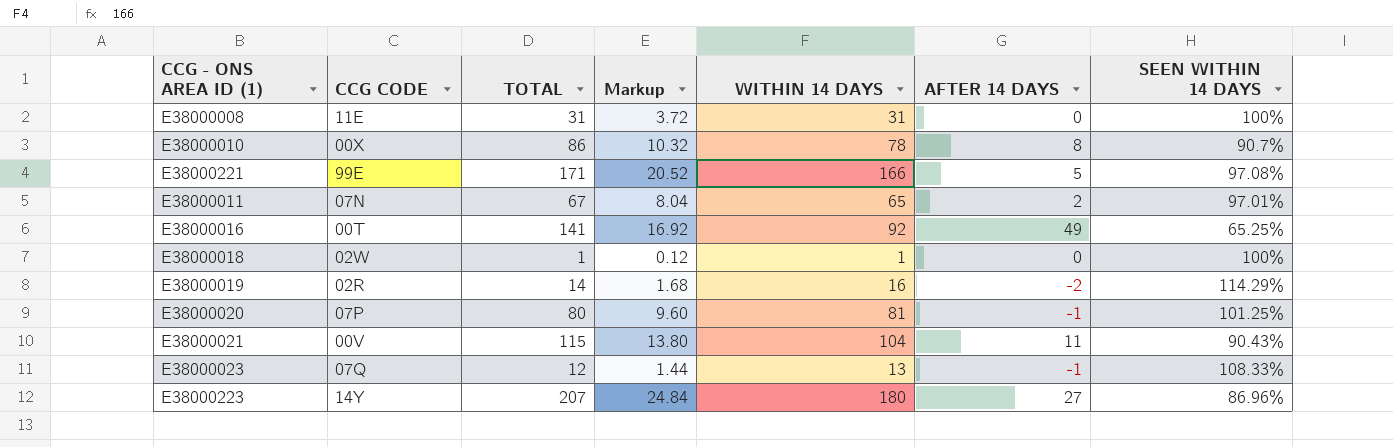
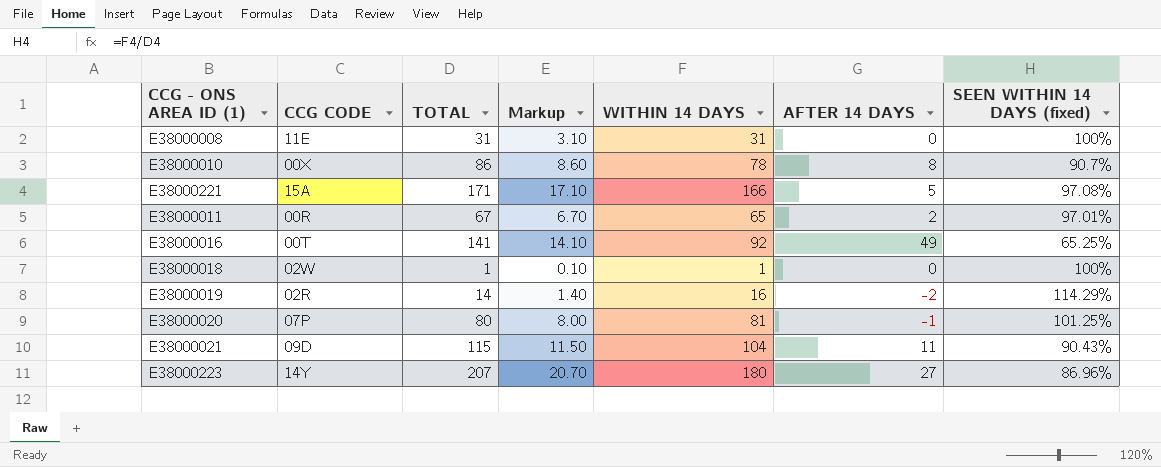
column Markup | formula: [TOTAL] * 0.12 -> [TOTAL] * 0.1
column name: SEEN WITHIN 14 DAYS -> SEEN WITHIN 14 DAYS (fixed)
row E38000023: 07Q | 12 | 1.44 | 13 | -1 | 108.33% -> none
E38000221 | CCG CODE: 99E -> 15A
E38000011 | CCG CODE: 07N -> 00R
E38000021 | CCG CODE: 00V -> 09D

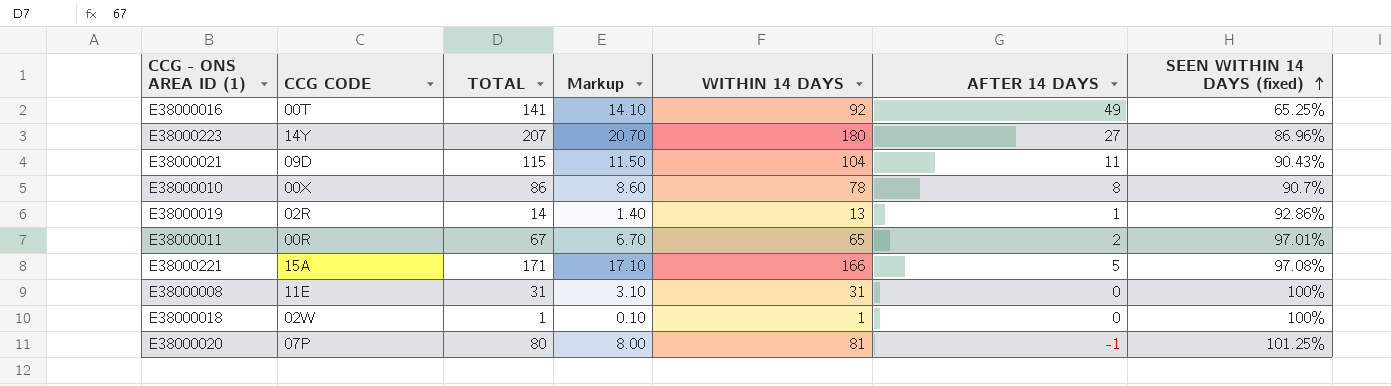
row order: none -> SEEN WITHIN 14 DAYS (fixed) ascending
E38000019 | WITHIN 14 DAYS: 16 -> 13
E38000019 | AFTER 14 DAYS: -2 -> 1
E38000019 | SEEN WITHIN 14 DAYS (fixed): 114.29% -> 92.86%

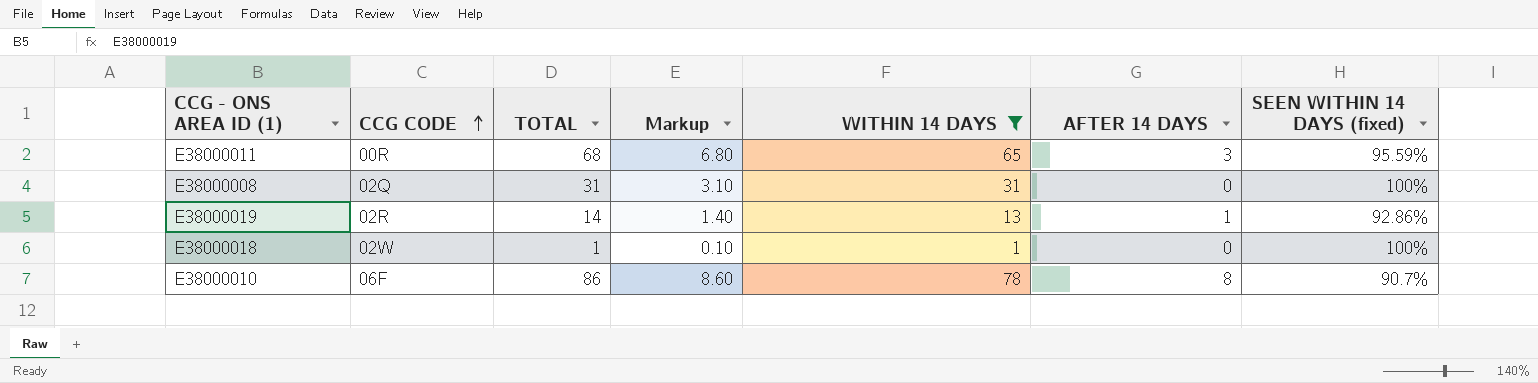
filter: none -> WITHIN 14 DAYS <= 78
row order: SEEN WITHIN 14 DAYS (fixed) ascending -> CCG CODE ascending
E38000011 | TOTAL: 67 -> 68
E38000011 | Markup: 6.70 -> 6.80
E38000011 | AFTER 14 DAYS: 2 -> 3
E38000011 | SEEN WITHIN 14 DAYS (fixed): 97.01% -> 95.59%
E38000008 | CCG CODE: 11E -> 02Q
E38000010 | CCG CODE: 00X -> 06F

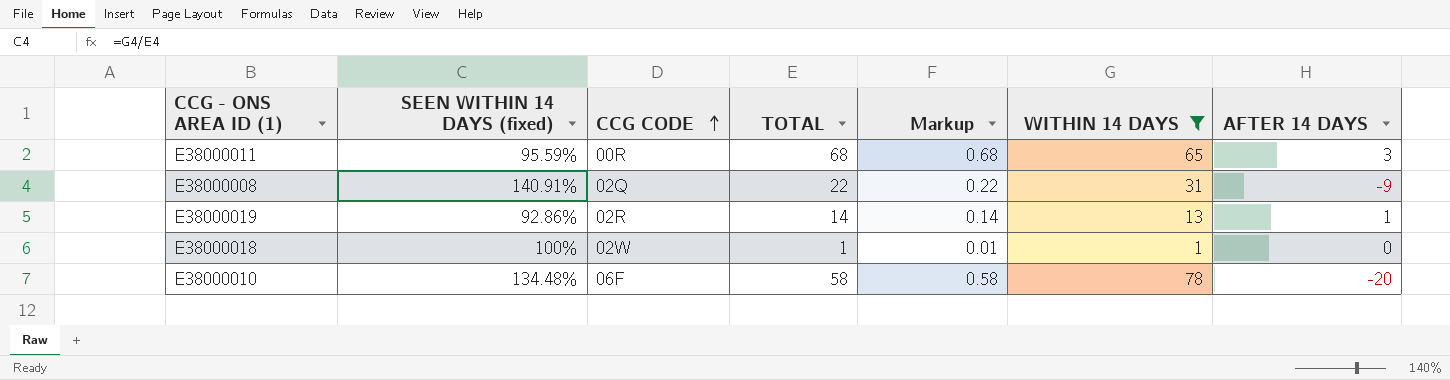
column SEEN WITHIN 14 DAYS (fixed) | position: 7 -> 2
column Markup | formula: [TOTAL] * 0.1 -> [TOTAL] * 0.01
E38000008 | SEEN WITHIN 14 DAYS (fixed): 100% -> 140.91%
E38000008 | TOTAL: 31 -> 22
E38000008 | AFTER 14 DAYS: 0 -> -9
E38000010 | SEEN WITHIN 14 DAYS (fixed): 90.7% -> 134.48%
E38000010 | TOTAL: 86 -> 58
E38000010 | AFTER 14 DAYS: 8 -> -20

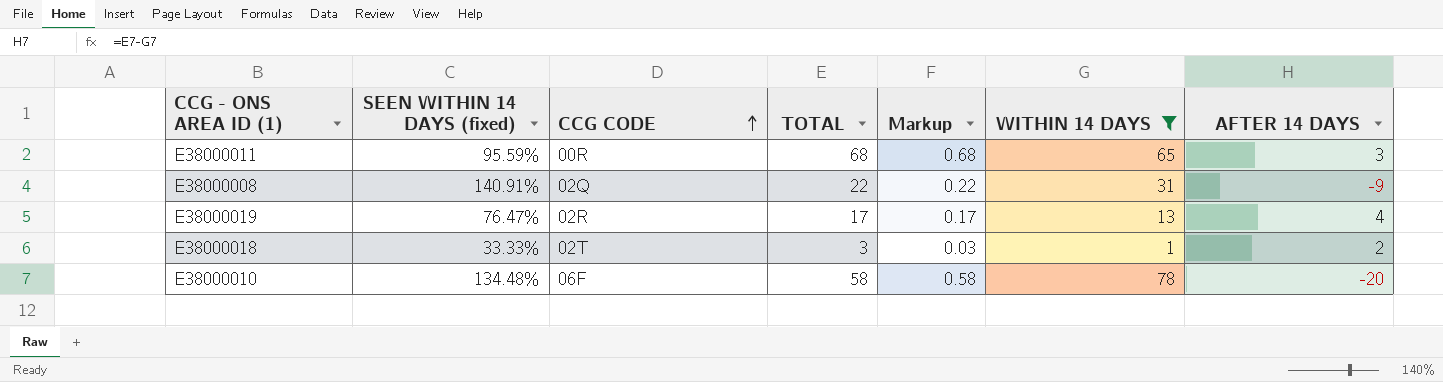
E38000019 | SEEN WITHIN 14 DAYS (fixed): 92.86% -> 76.47%
E38000019 | TOTAL: 14 -> 17
E38000019 | Markup: 0.14 -> 0.17
E38000019 | AFTER 14 DAYS: 1 -> 4
E38000018 | SEEN WITHIN 14 DAYS (fixed): 100% -> 33.33%
E38000018 | CCG CODE: 02W -> 02T
E38000018 | TOTAL: 1 -> 3
E38000018 | Markup: 0.01 -> 0.03
E38000018 | AFTER 14 DAYS: 0 -> 2

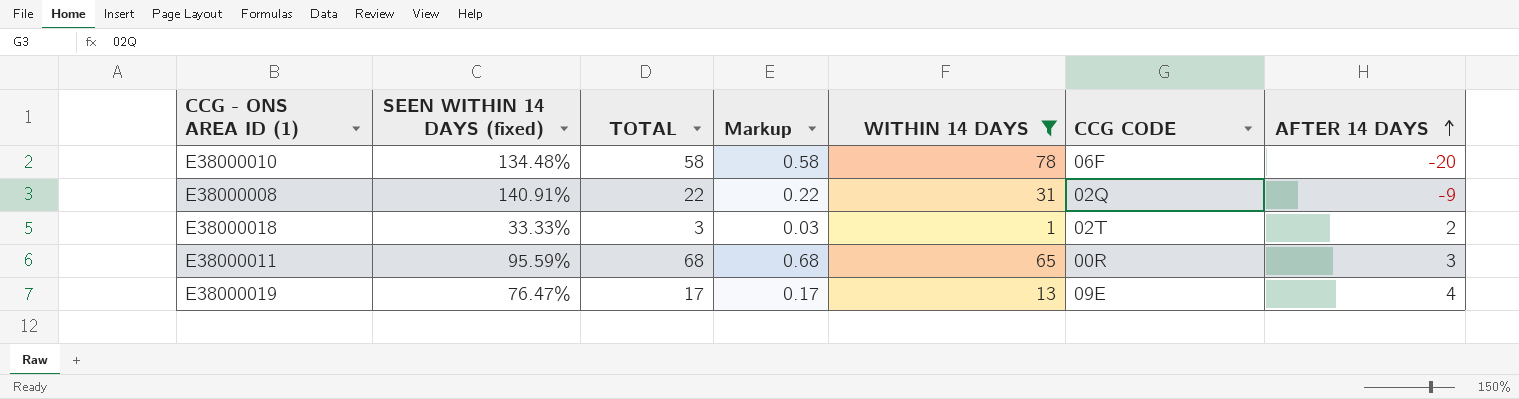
row order: CCG CODE ascending -> AFTER 14 DAYS ascending
column CCG CODE | position: 3 -> 6
E38000019 | CCG CODE: 02R -> 09E

